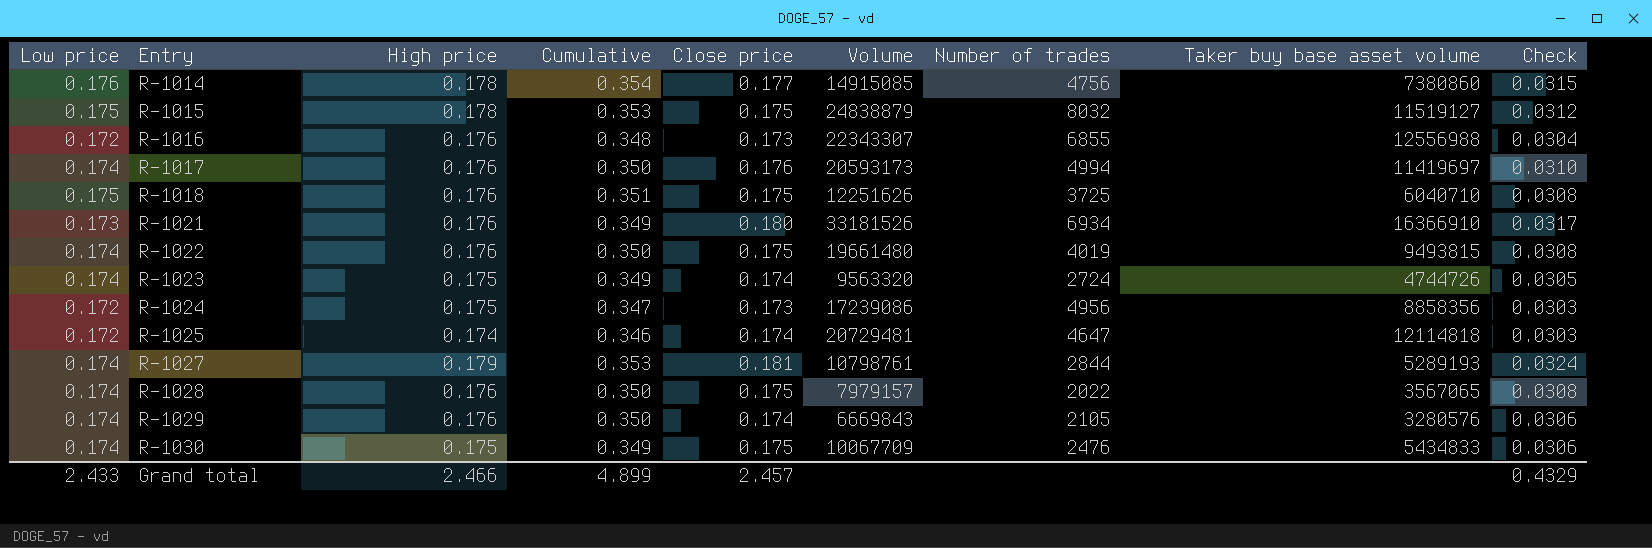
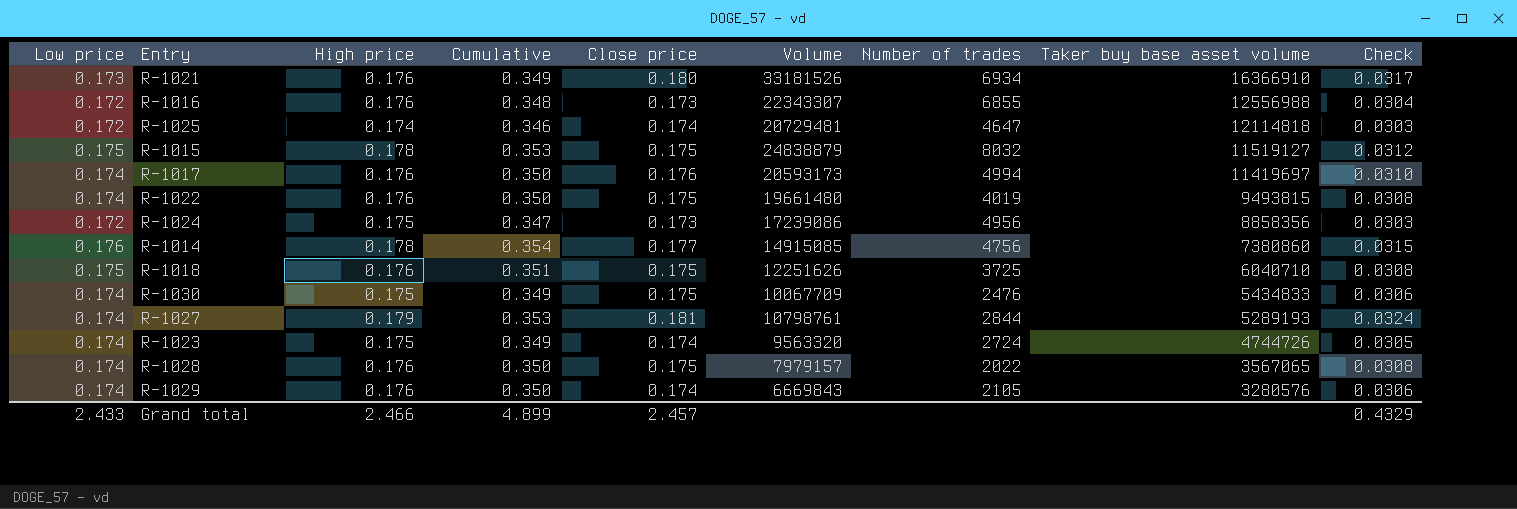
row order: Entry ascending -> Taker buy base asset volume descending

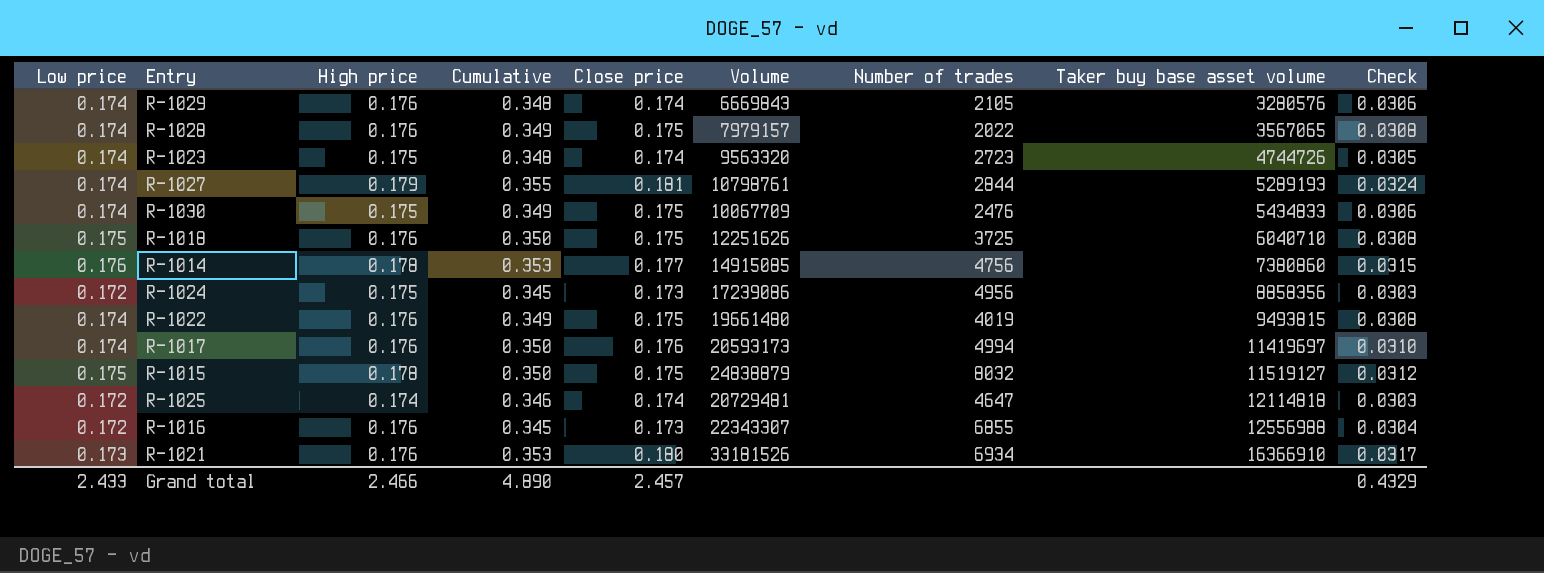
row order: Taker buy base asset volume descending -> Taker buy base asset volume ascending
column Cumulative | formula: [Low price] + [High price] -> [Low price] + [Close price]
R-1023 | Number of trades: 2724 -> 2723
Grand total | Cumulative: 4.899 -> 4.890

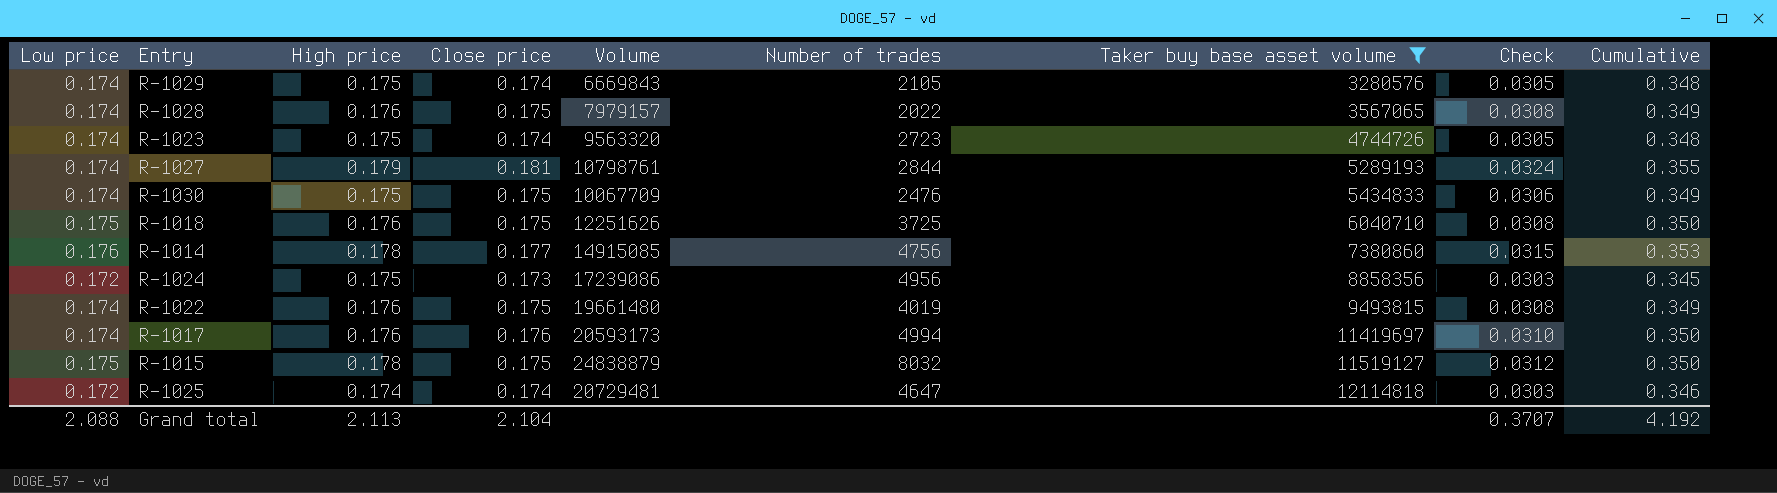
filter: none -> Taker buy base asset volume <= 12114818
column Cumulative | position: 4 -> 9
R-1029 | High price: 0.176 -> 0.175
R-1029 | Check: 0.0306 -> 0.0305
Grand total | Low price: 2.433 -> 2.088
Grand total | High price: 2.466 -> 2.113
Grand total | Close price: 2.457 -> 2.104
Grand total | Check: 0.4329 -> 0.3707
Grand total | Cumulative: 4.890 -> 4.192

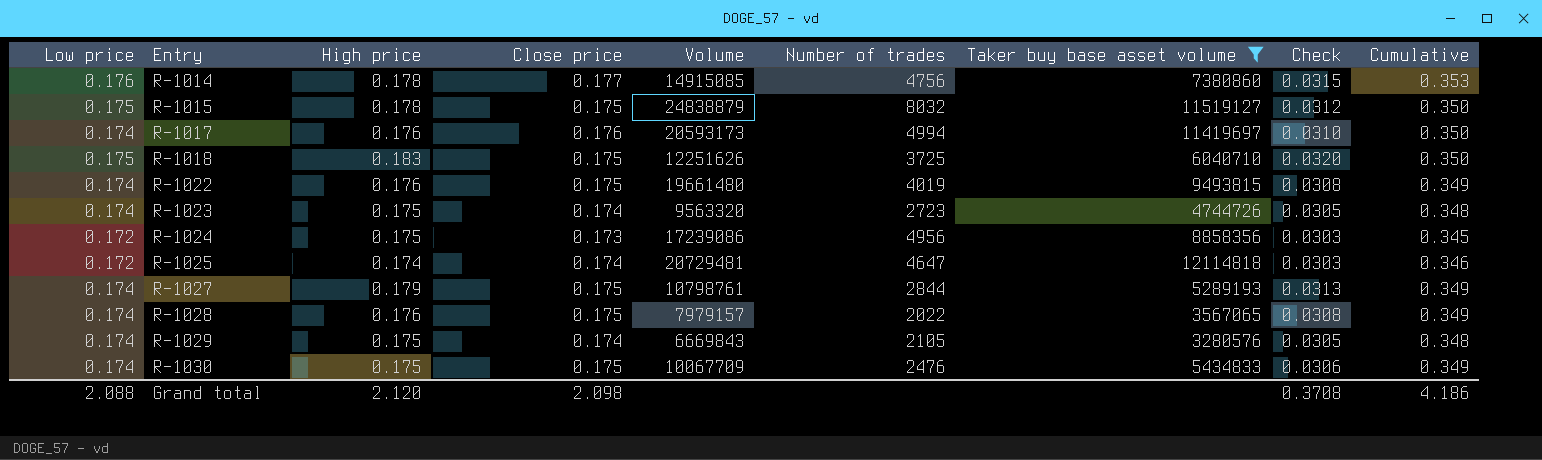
row order: Taker buy base asset volume ascending -> Entry ascending
R-1018 | High price: 0.176 -> 0.183
R-1018 | Check: 0.0308 -> 0.0320
R-1027 | Close price: 0.181 -> 0.175
R-1027 | Check: 0.0324 -> 0.0313
R-1027 | Cumulative: 0.355 -> 0.349
Grand total | High price: 2.113 -> 2.120
Grand total | Close price: 2.104 -> 2.098
Grand total | Check: 0.3707 -> 0.3708
Grand total | Cumulative: 4.192 -> 4.186

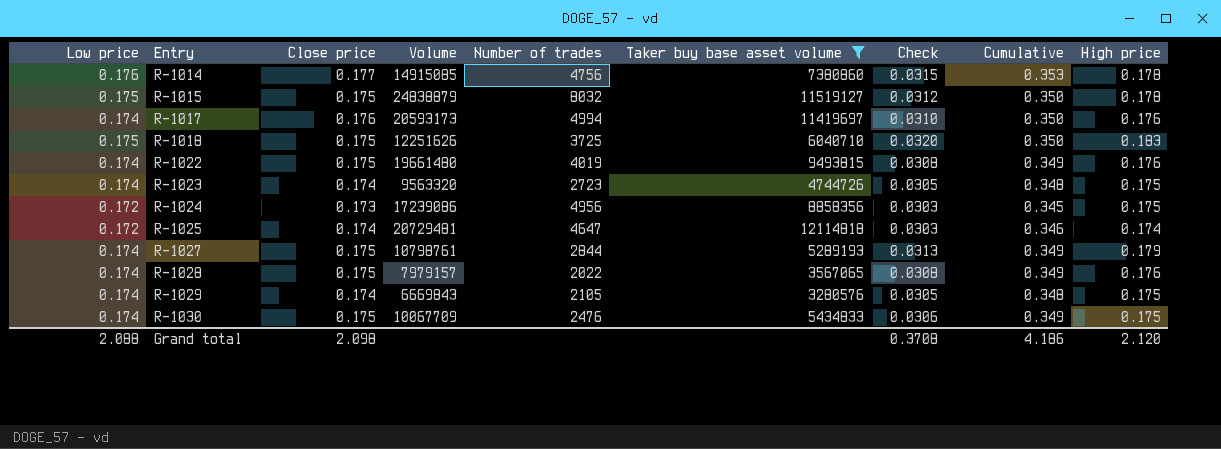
column High price | position: 3 -> 9

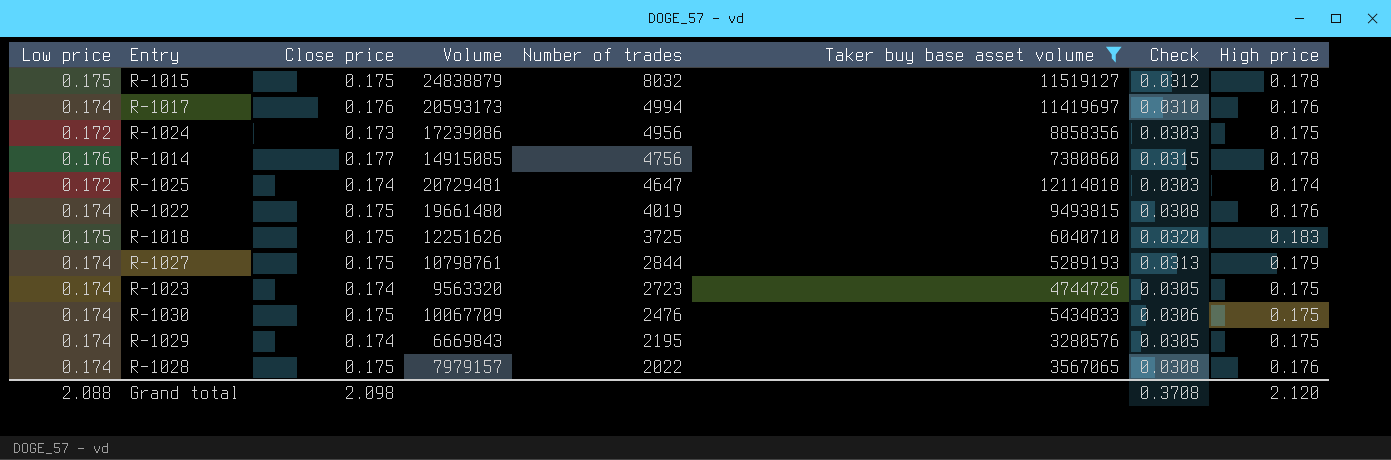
row order: Entry ascending -> Number of trades descending
column Cumulative | formula: [Low price] + [Close price] -> none
R-1029 | Number of trades: 2105 -> 2195

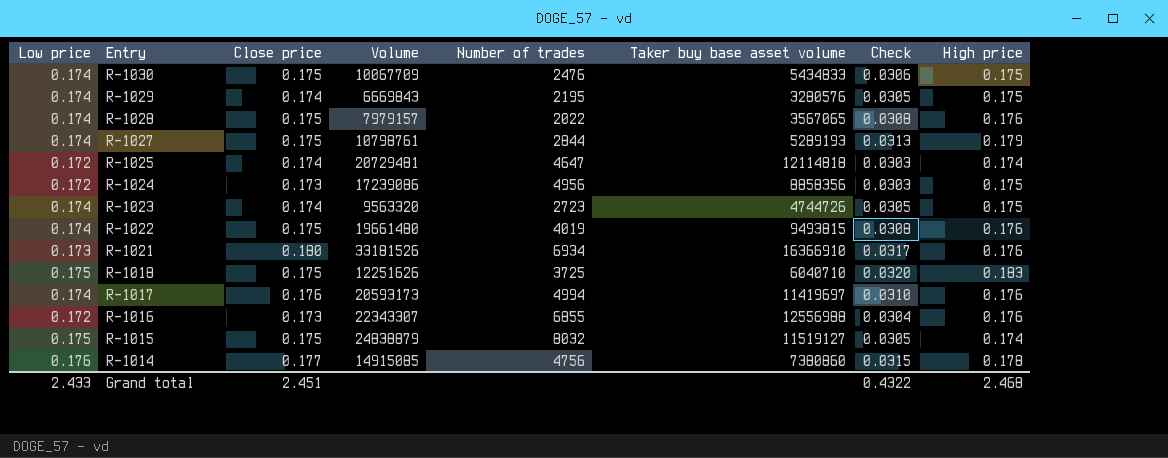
filter: Taker buy base asset volume <= 12114818 -> none
row order: Number of trades descending -> Entry descending
R-1015 | Check: 0.0312 -> 0.0305
R-1015 | High price: 0.178 -> 0.174
Grand total | Low price: 2.088 -> 2.433
Grand total | Close price: 2.098 -> 2.451
Grand total | Check: 0.3708 -> 0.4322
Grand total | High price: 2.120 -> 2.468

